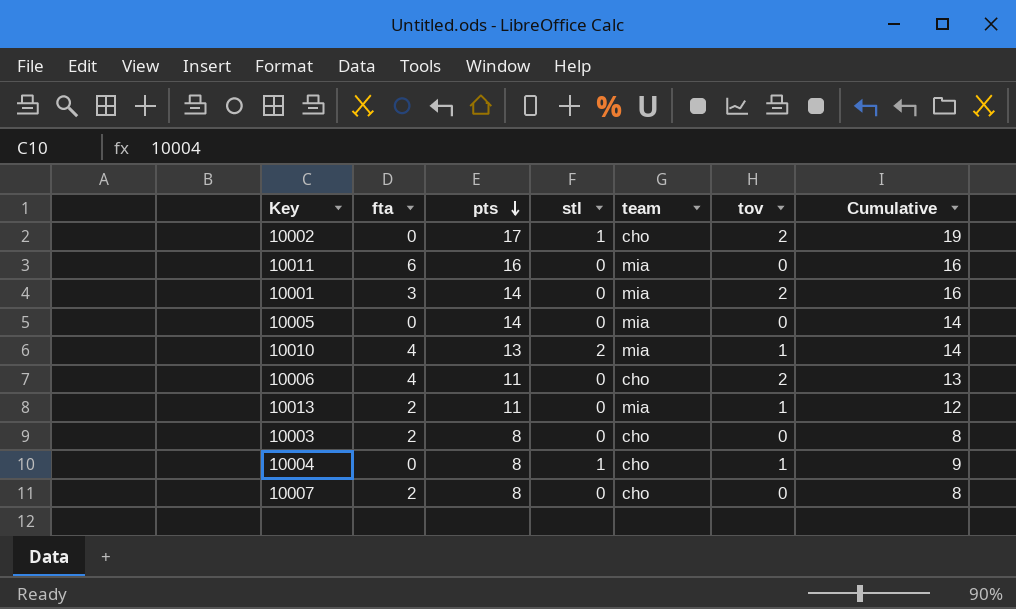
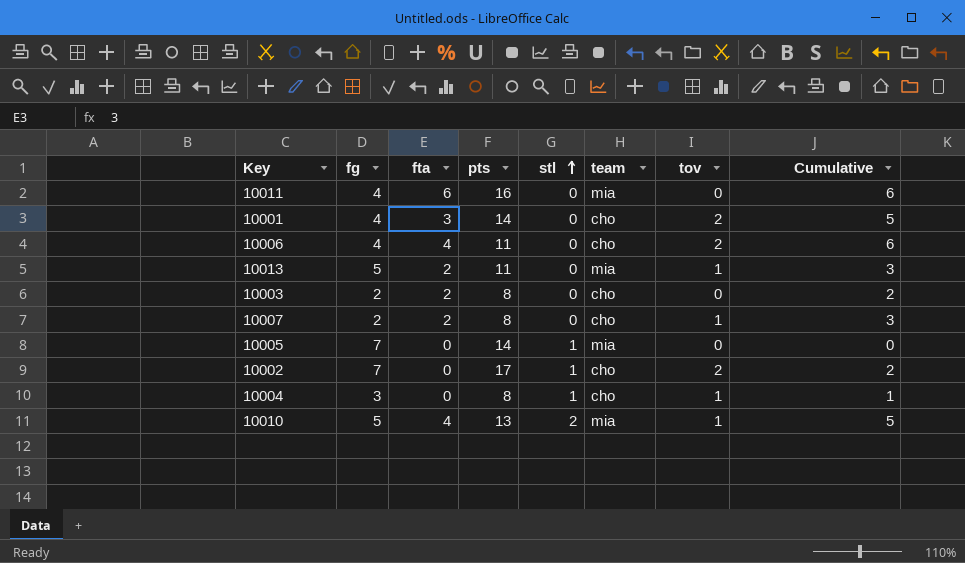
row order: pts descending -> stl ascending
column fg | position: none -> 2
column Cumulative | formula: [pts] + [tov] -> [fta] + [tov]
10001 | team: mia -> cho
10007 | tov: 0 -> 1
10005 | stl: 0 -> 1

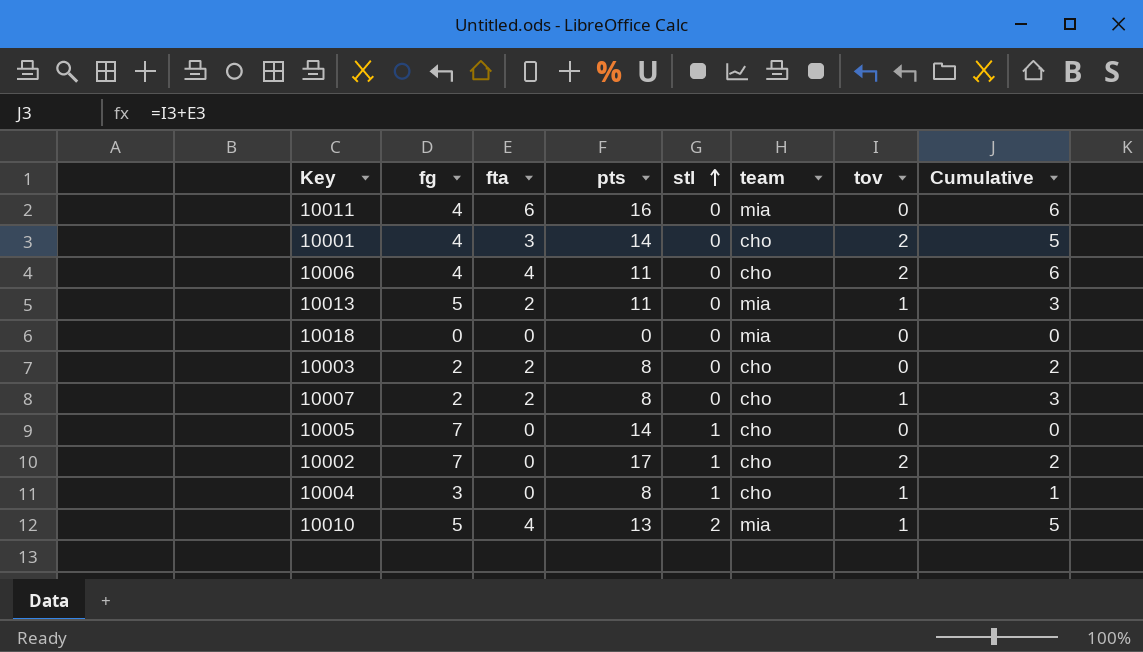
row 10018: none -> 0 | 0 | 0 | 0 | mia | 0 | 0
10005 | team: mia -> cho

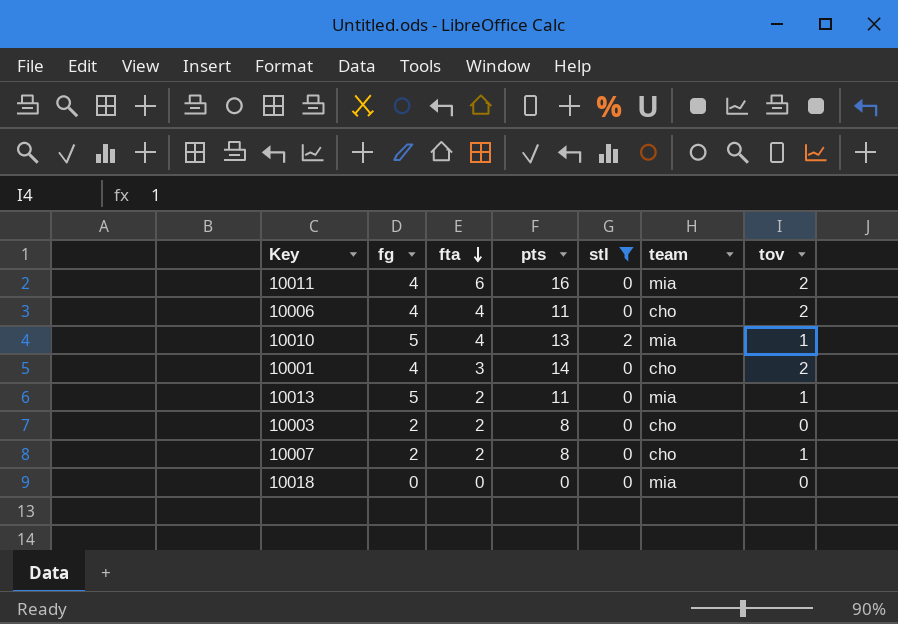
filter: none -> stl != 1
row order: stl ascending -> fta descending
column Cumulative | formula: [fta] + [tov] -> none
10011 | tov: 0 -> 2

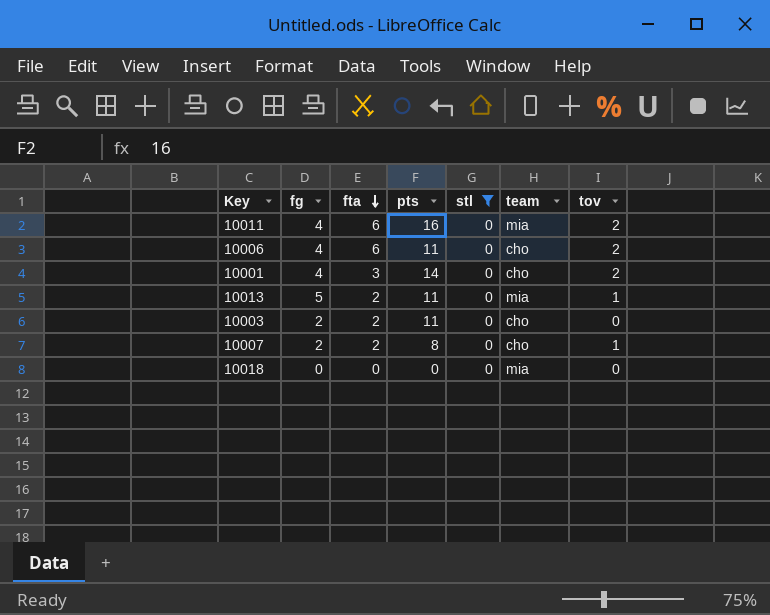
row 10010: 5 | 4 | 13 | 2 | mia | 1 -> none
10006 | fta: 4 -> 6
10003 | pts: 8 -> 11

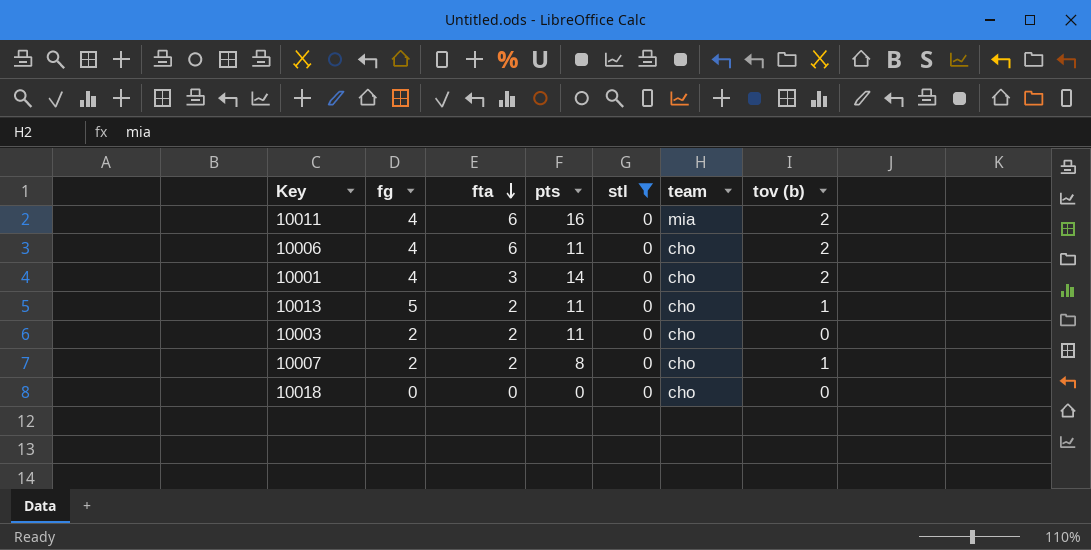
column name: tov -> tov (b)
10013 | team: mia -> cho
10018 | team: mia -> cho

